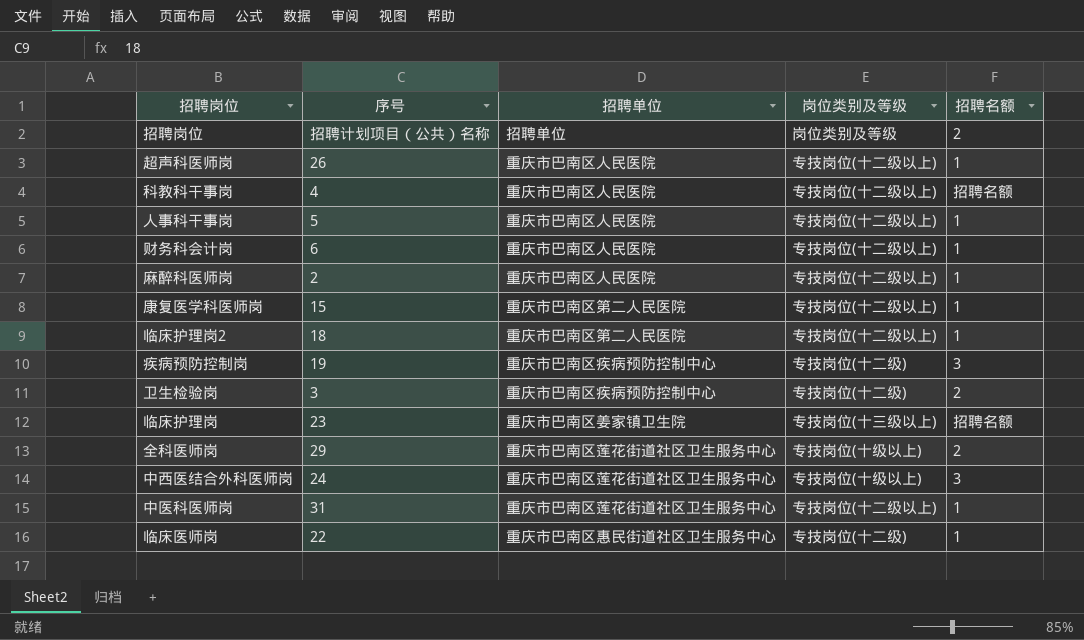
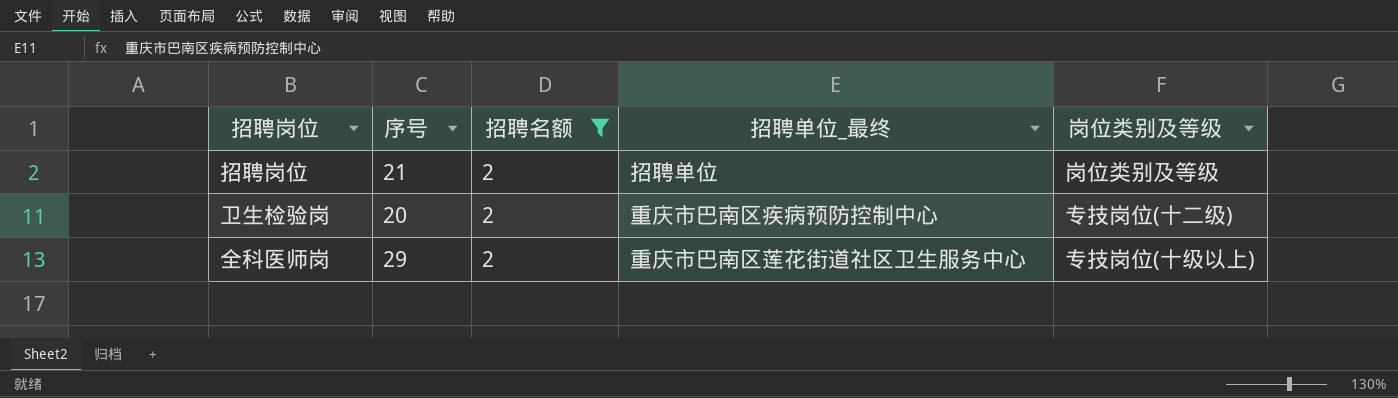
filter: none -> 招聘名额 = 2
column 招聘名额 | position: 5 -> 3
column name: 招聘单位 -> 招聘单位_最终
招聘岗位 | 序号: 招聘计划项目（公共）名称 -> 21
卫生检验岗 | 序号: 3 -> 20

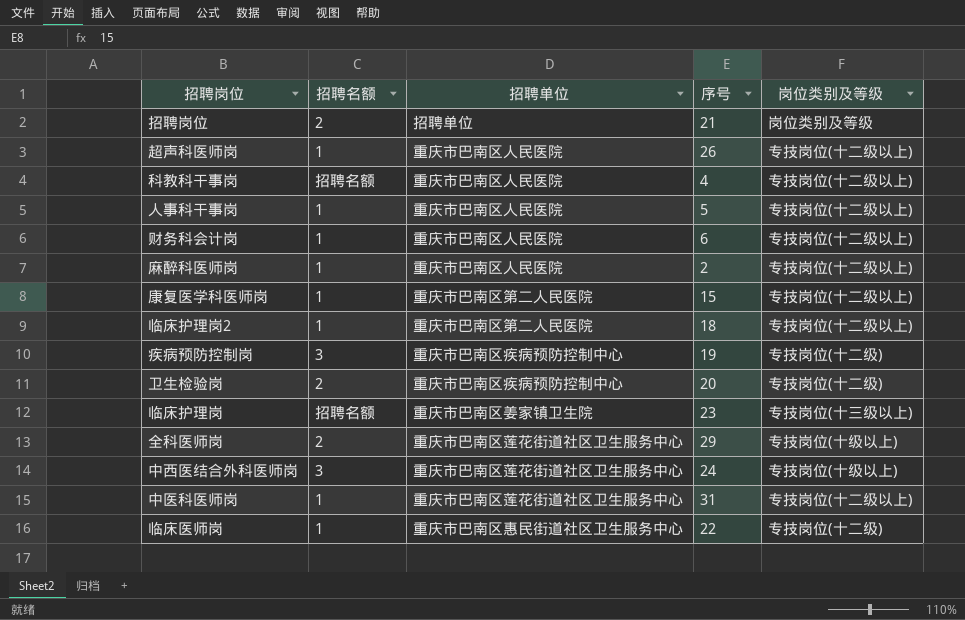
filter: 招聘名额 = 2 -> none
column name: 招聘单位_最终 -> 招聘单位
column 序号 | position: 2 -> 4

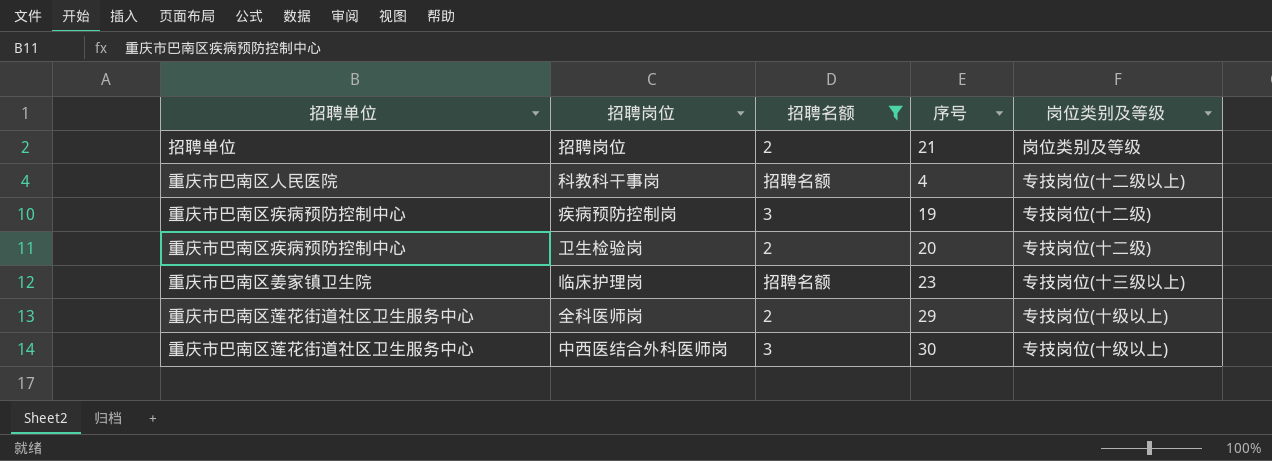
filter: none -> 招聘名额 != 1
column 招聘单位 | position: 3 -> 1
中西医结合外科医师岗 | 序号: 24 -> 30

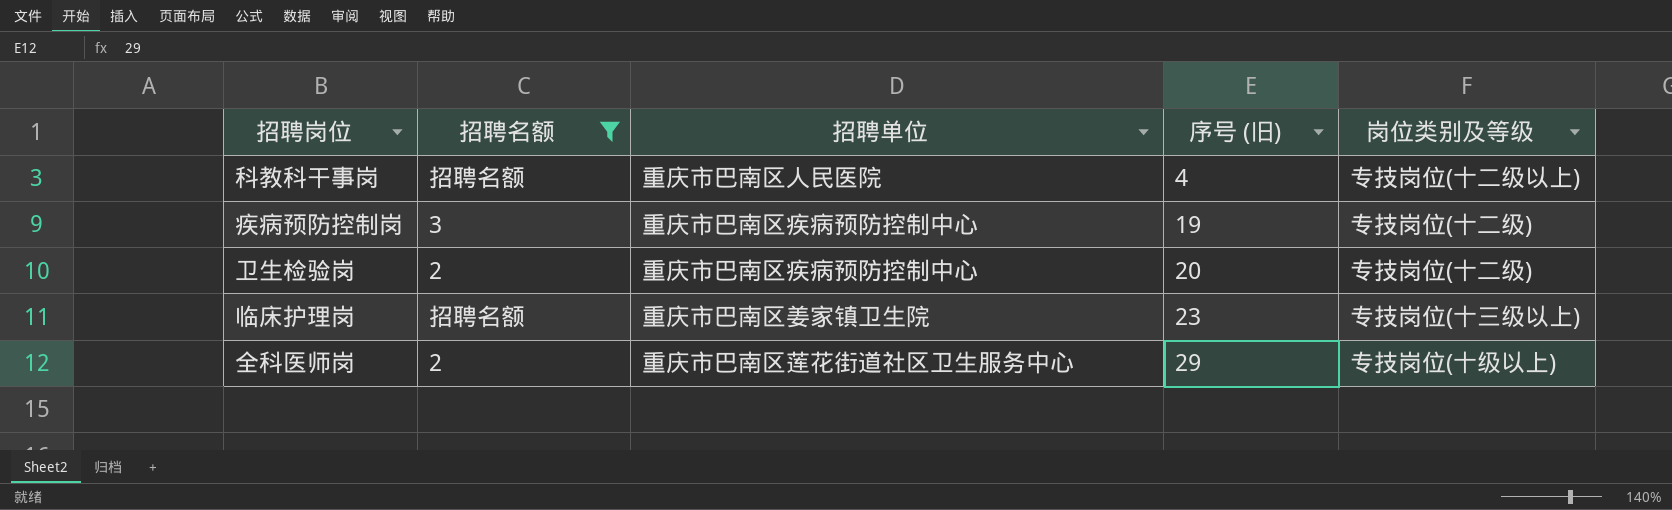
column 招聘单位 | position: 1 -> 3
column name: 序号 -> 序号 (旧)
row 招聘岗位: 招聘单位 | 2 | 21 | 岗位类别及等级 -> none
row 中西医结合外科医师岗: 重庆市巴南区莲花街道社区卫生服务中心 | 3 | 30 | 专技岗位(十级以上) -> none

